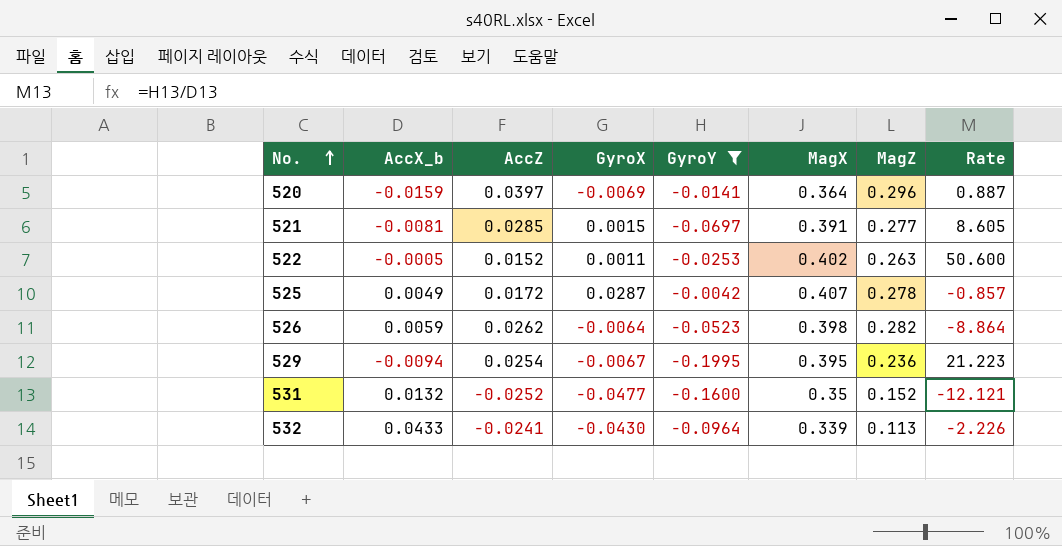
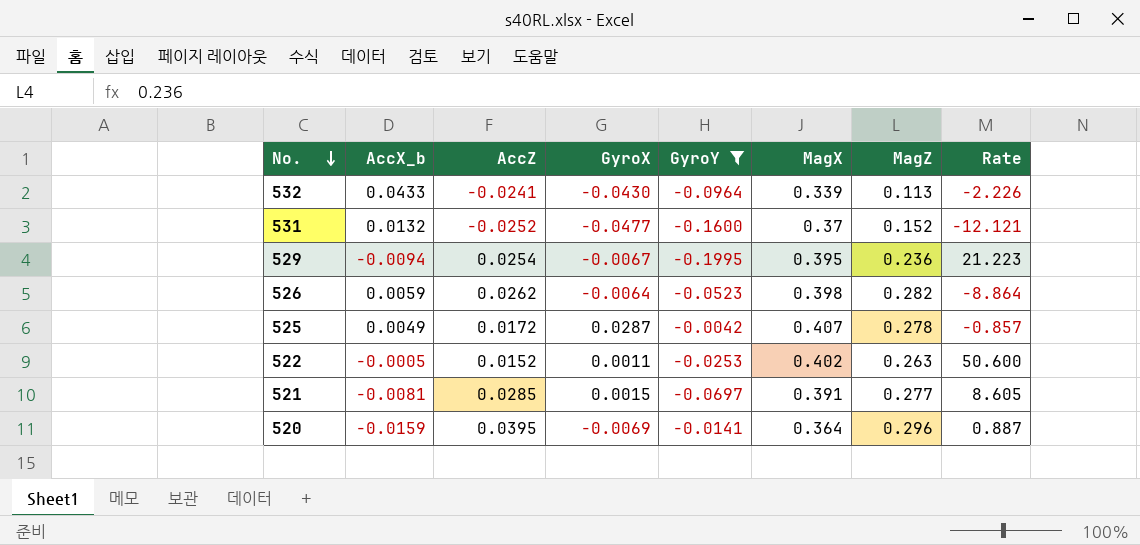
row order: No. ascending -> No. descending
531 | MagX: 0.35 -> 0.37
520 | AccZ: 0.0397 -> 0.0395

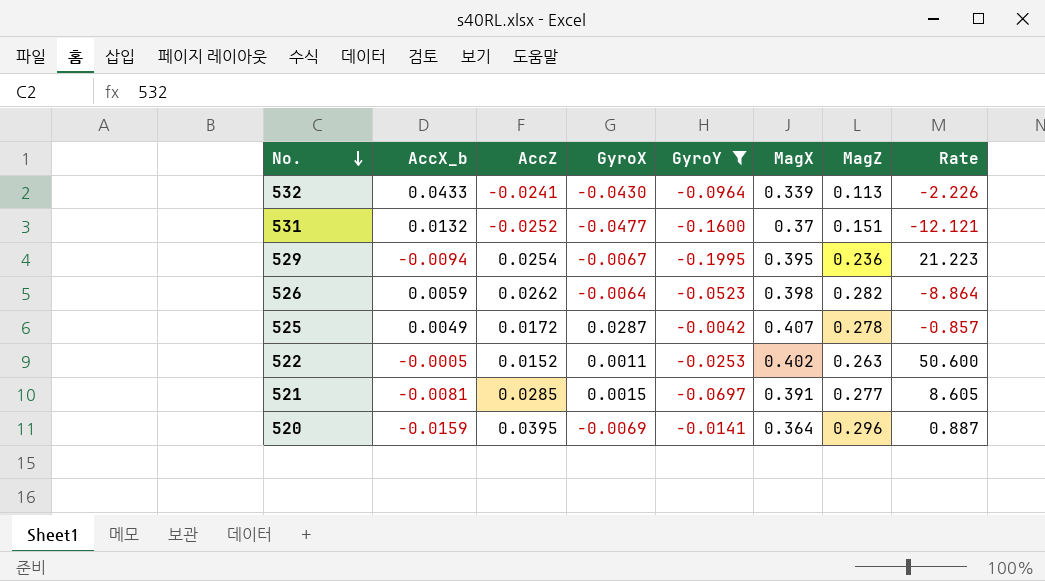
531 | MagZ: 0.152 -> 0.151

